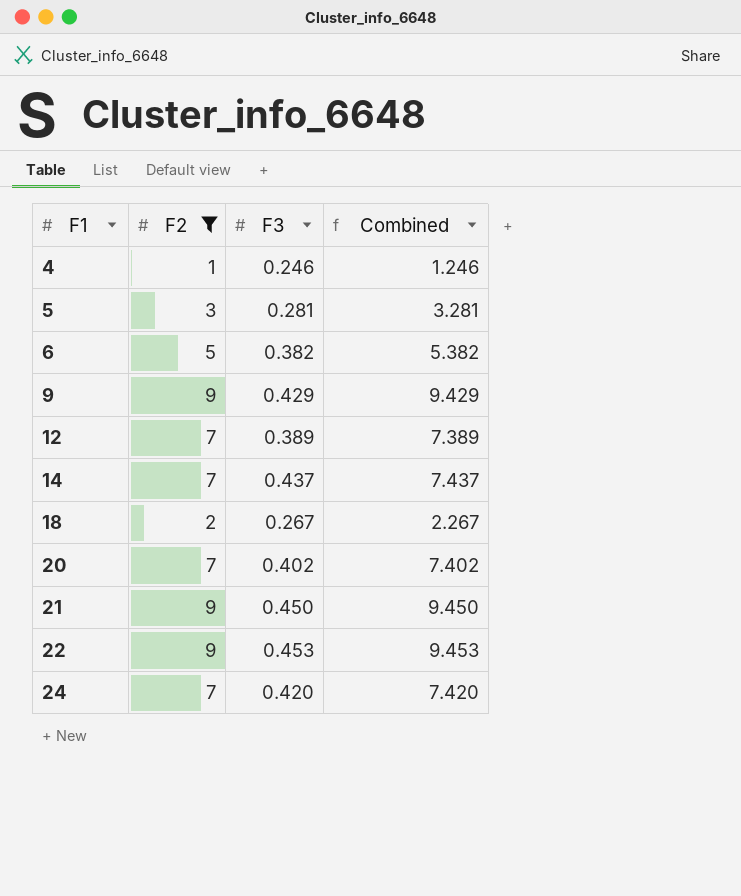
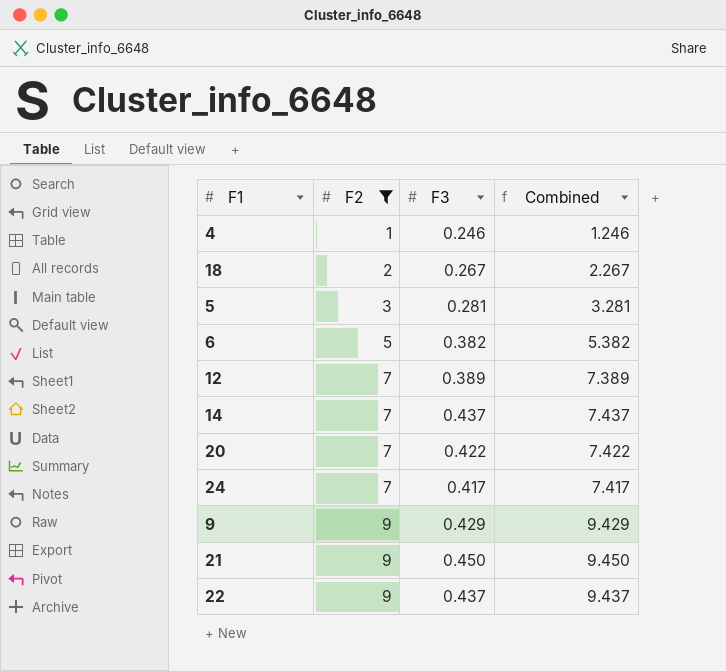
row order: F1 ascending -> F2 ascending
20 | F3: 0.402 -> 0.422
20 | Combined: 7.402 -> 7.422
24 | F3: 0.420 -> 0.417
24 | Combined: 7.420 -> 7.417
22 | F3: 0.453 -> 0.437
22 | Combined: 9.453 -> 9.437

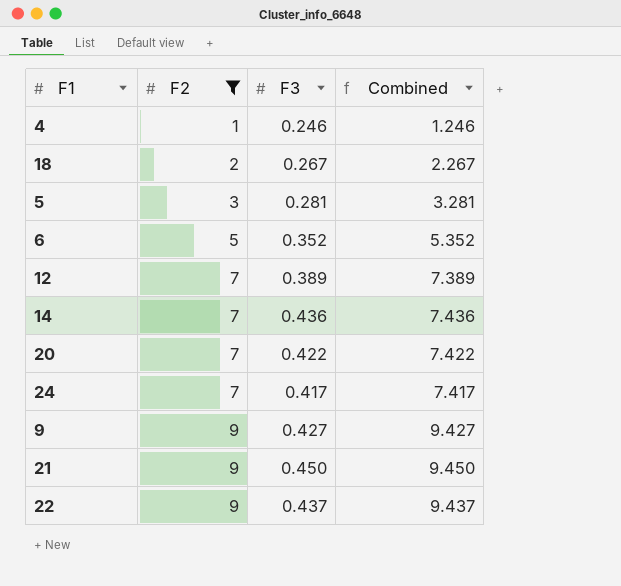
6 | F3: 0.382 -> 0.352
6 | Combined: 5.382 -> 5.352
14 | F3: 0.437 -> 0.436
14 | Combined: 7.437 -> 7.436
9 | F3: 0.429 -> 0.427
9 | Combined: 9.429 -> 9.427

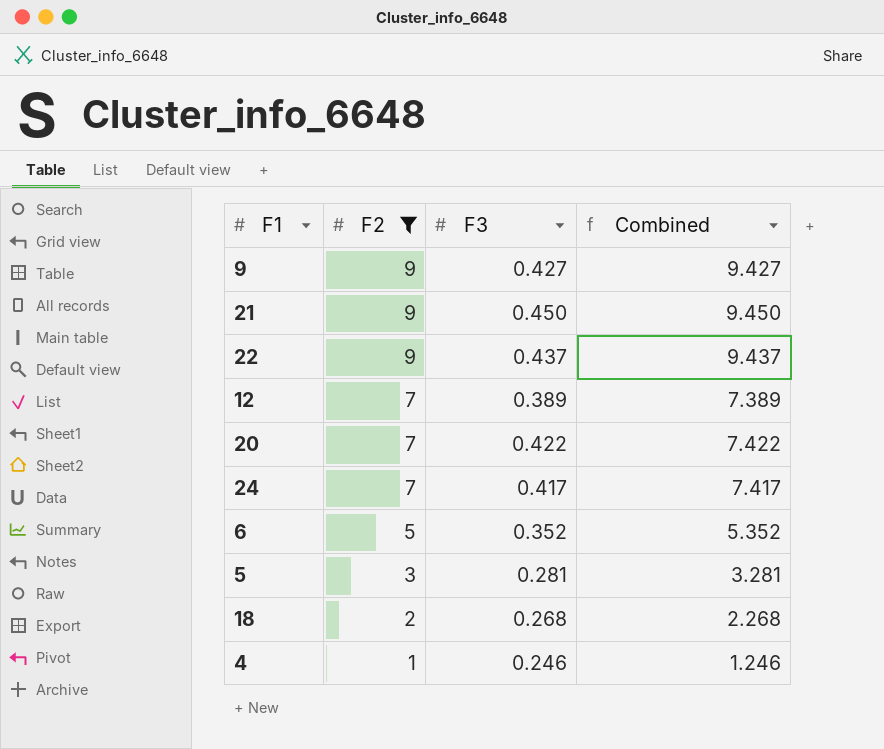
row order: F2 ascending -> F2 descending
row 14: 7 | 0.436 | 7.436 -> none
18 | F3: 0.267 -> 0.268
18 | Combined: 2.267 -> 2.268

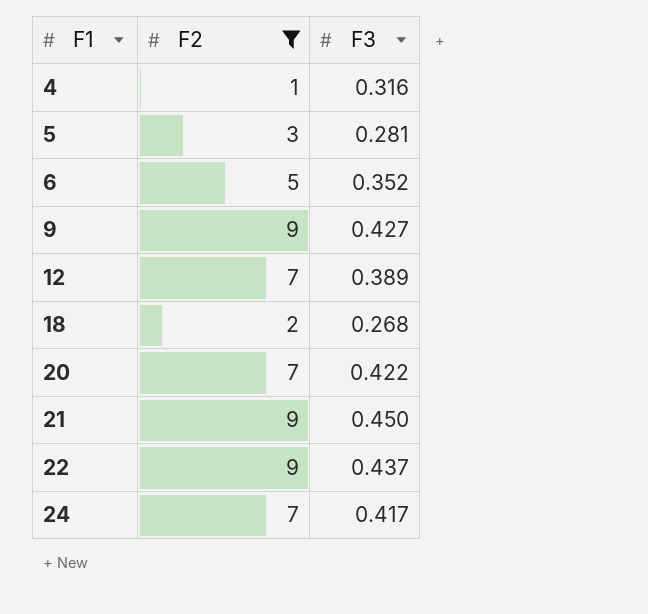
row order: F2 descending -> F1 ascending
column Combined | formula: [F2] + [F3] -> none
4 | F3: 0.246 -> 0.316

